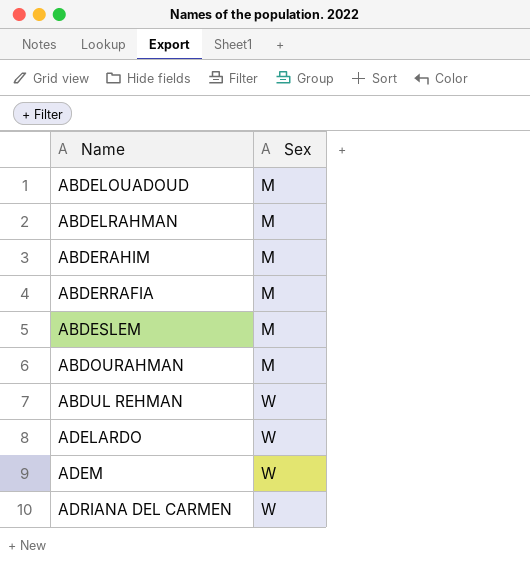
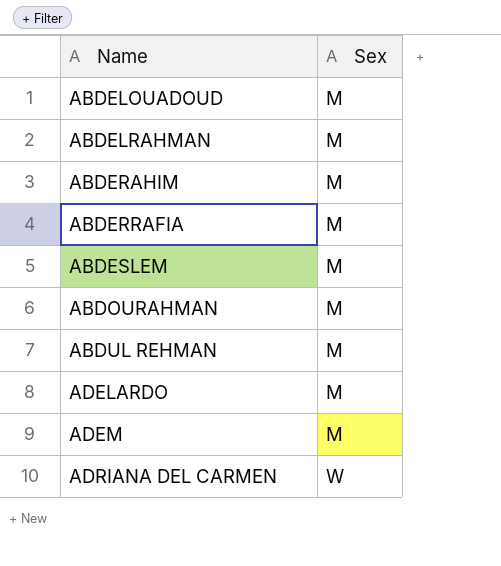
ABDUL REHMAN | Sex: W -> M
ADELARDO | Sex: W -> M
ADEM | Sex: W -> M

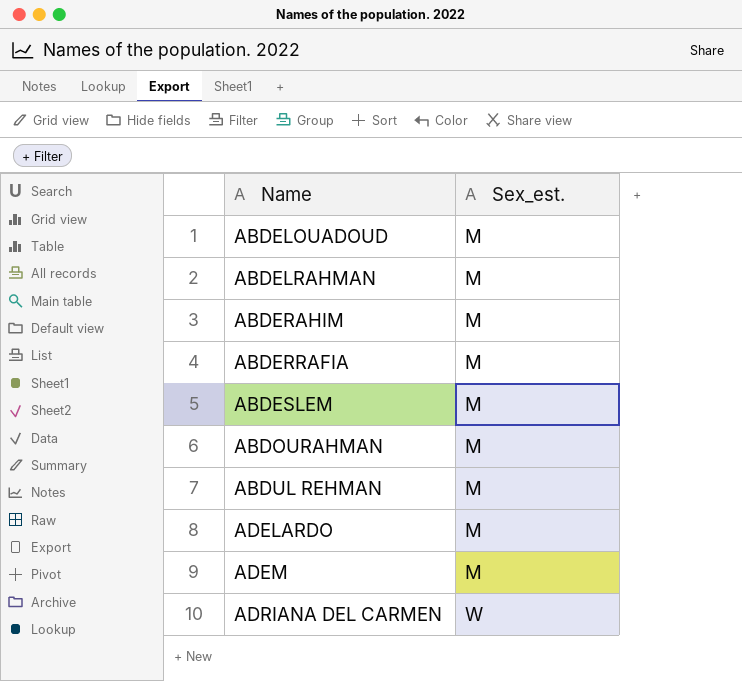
column name: Sex -> Sex_est.

